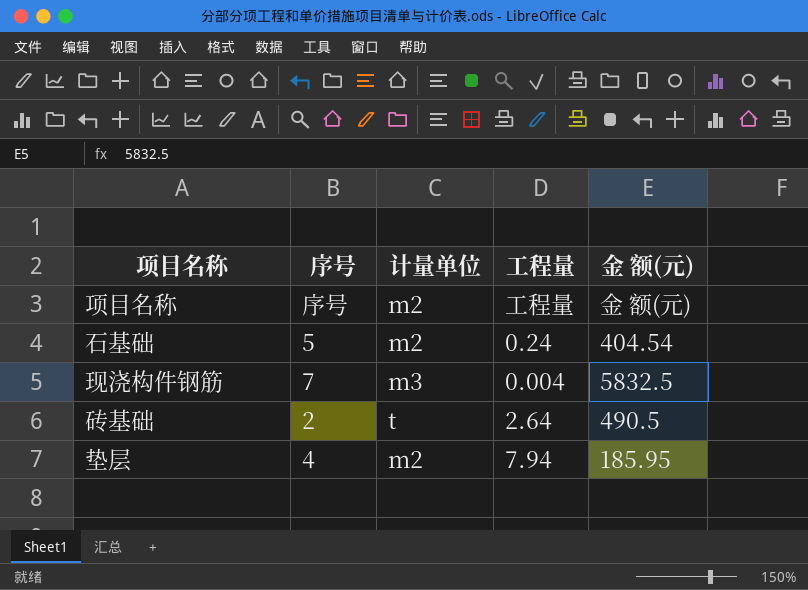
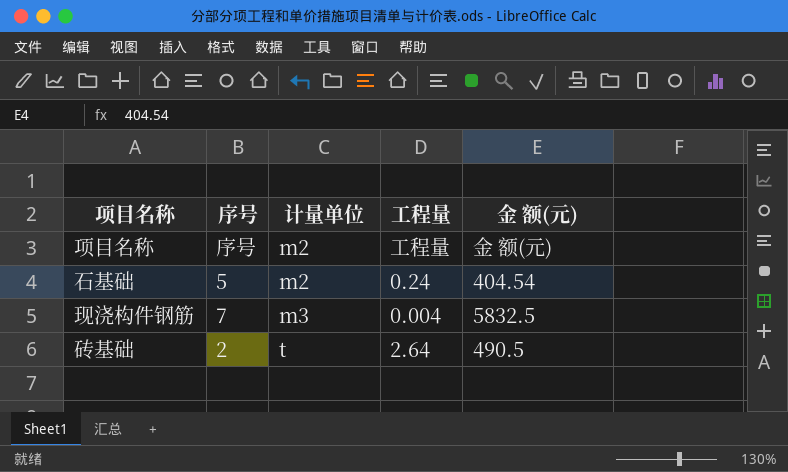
row 垫层: 4 | m2 | 7.94 | 185.95 -> none

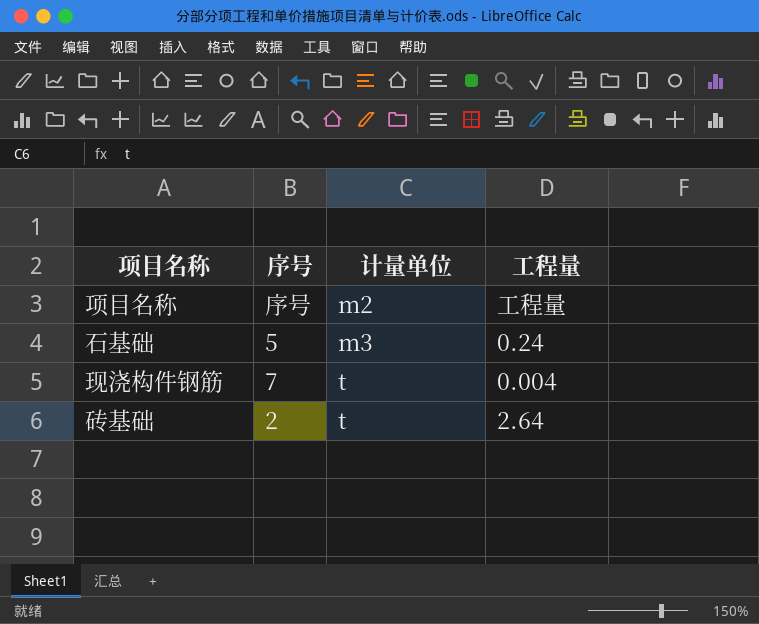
column 金 额(元) | position: 5 -> none
石基础 | 计量单位: m2 -> m3
现浇构件钢筋 | 计量单位: m3 -> t

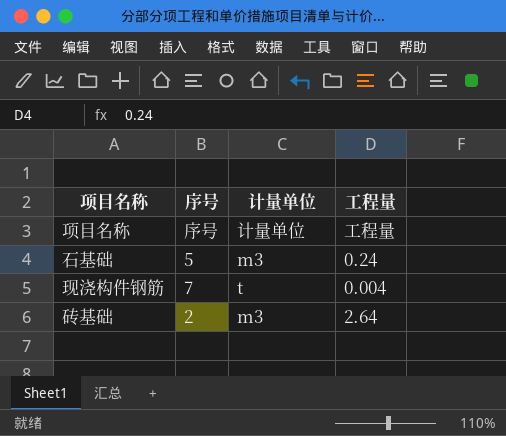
项目名称 | 计量单位: m2 -> 计量单位
砖基础 | 计量单位: t -> m3

